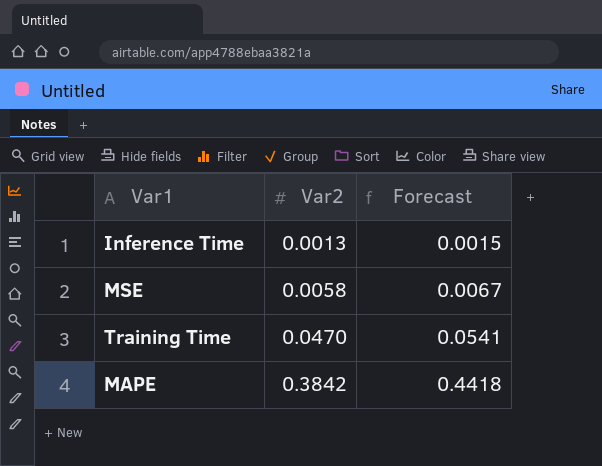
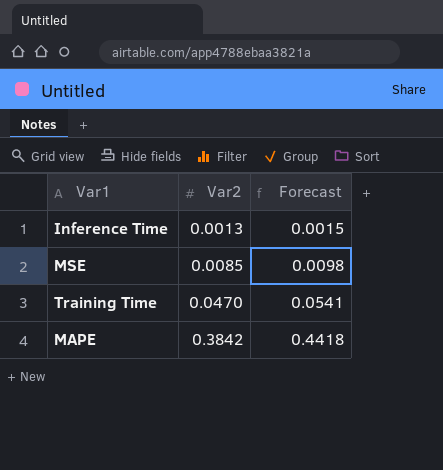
MSE | Var2: 0.0058 -> 0.0085
MSE | Forecast: 0.0067 -> 0.0098

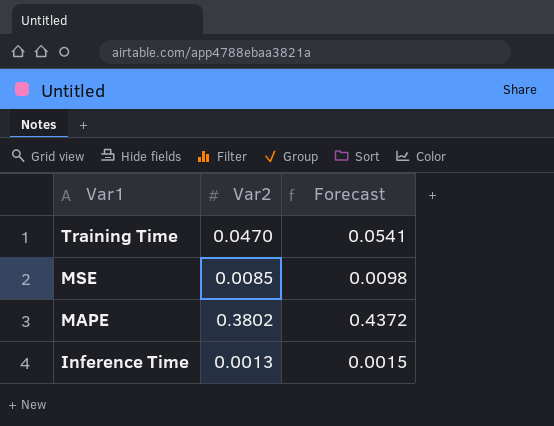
row order: Var2 ascending -> Var1 descending
MAPE | Var2: 0.3842 -> 0.3802
MAPE | Forecast: 0.4418 -> 0.4372

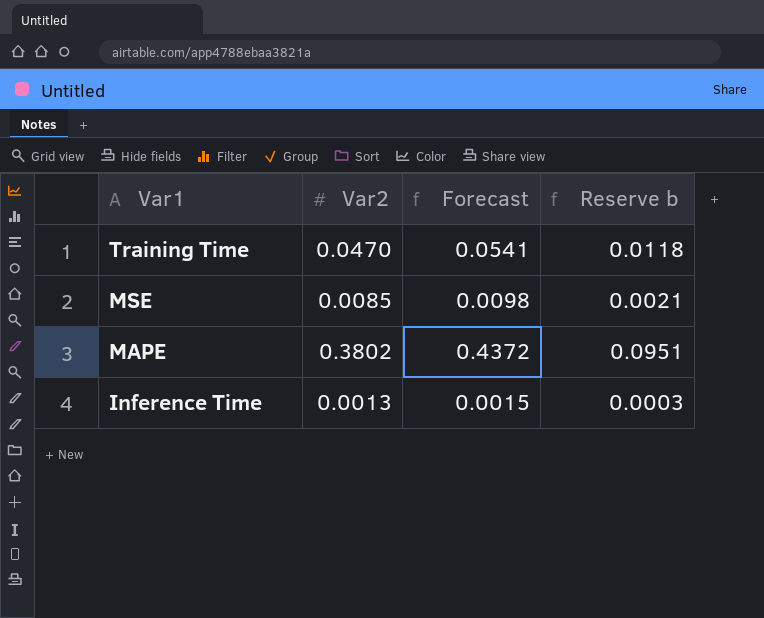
column Reserve b | formula: none -> [Var2] * 0.25

